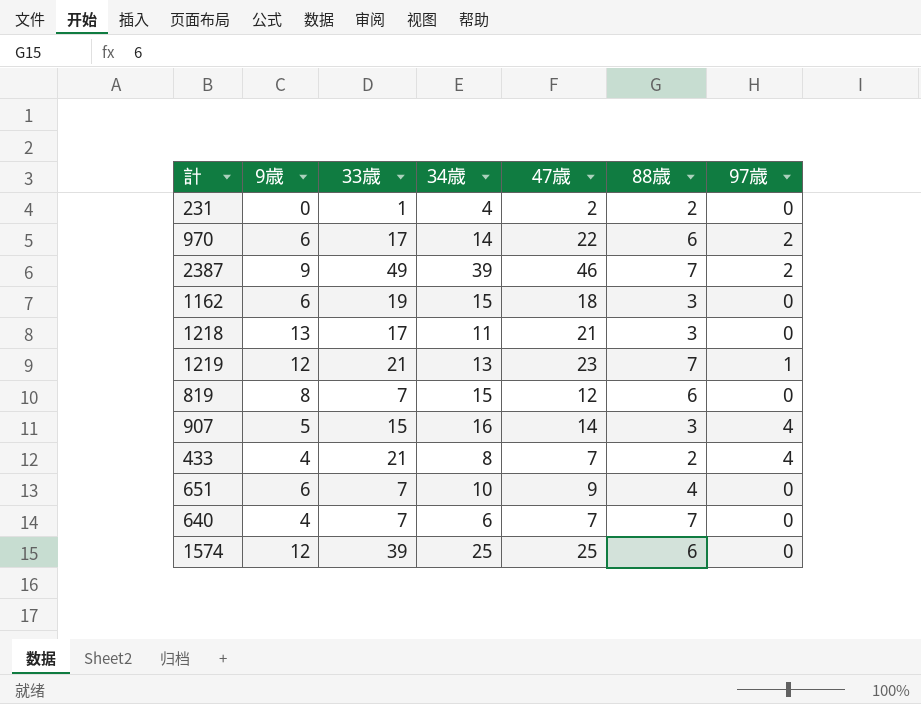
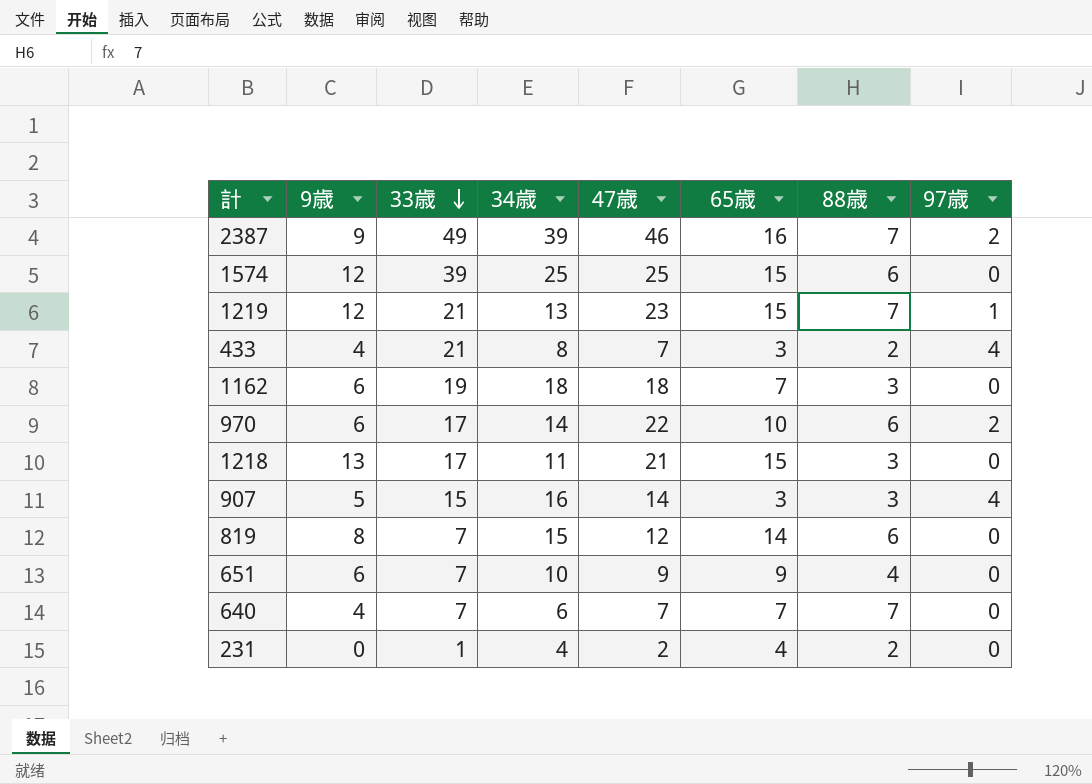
row order: none -> 33歳 descending
column 65歳 | position: none -> 6
1162 | 34歳: 15 -> 18

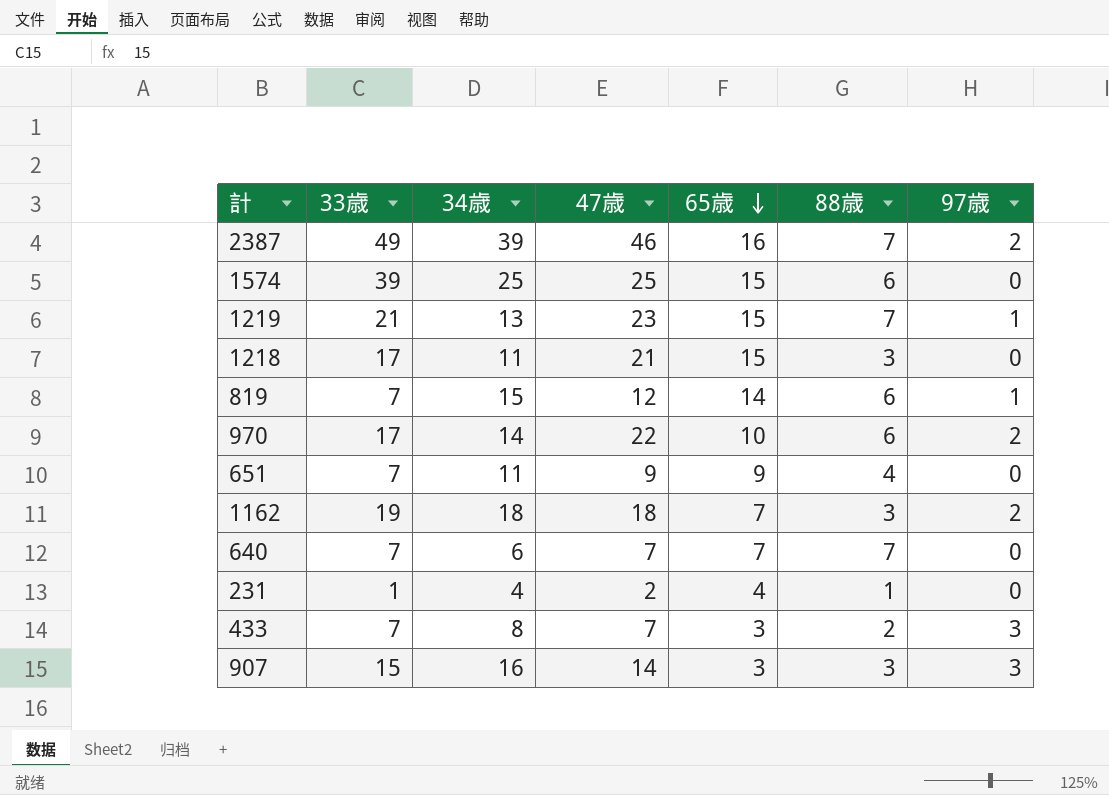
row order: 33歳 descending -> 65歳 descending
column 9歳 | position: 2 -> none
819 | 97歳: 0 -> 1
651 | 34歳: 10 -> 11
1162 | 97歳: 0 -> 2
231 | 88歳: 2 -> 1
433 | 33歳: 21 -> 7
433 | 97歳: 4 -> 3
907 | 97歳: 4 -> 3

